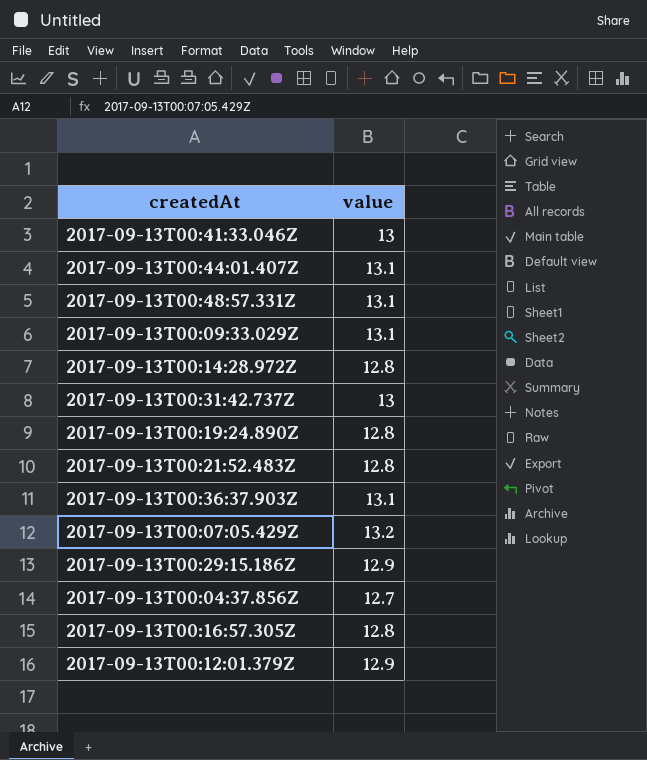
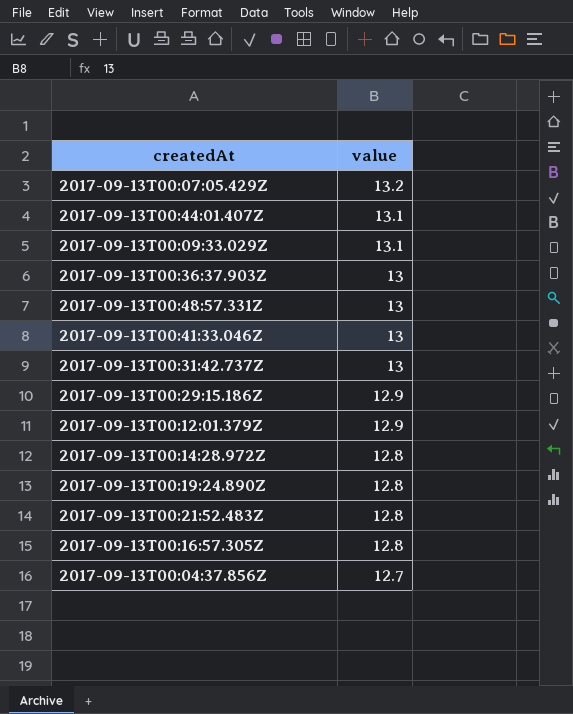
row order: none -> value descending
2017-09-13T00:36:37.903Z | value: 13.1 -> 13
2017-09-13T00:48:57.331Z | value: 13.1 -> 13

